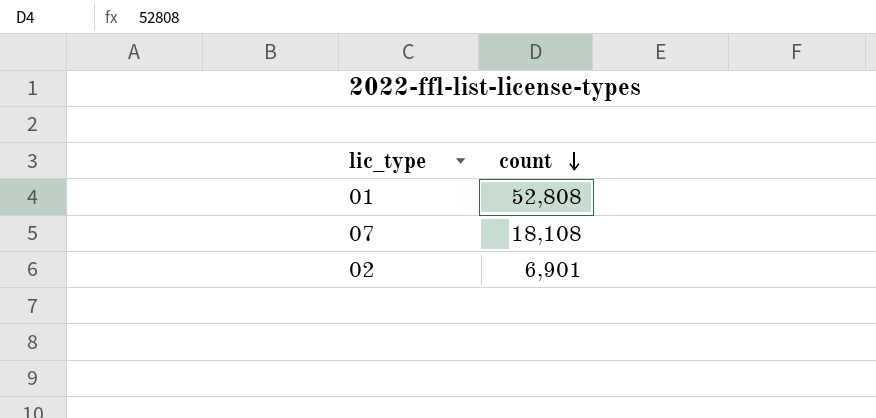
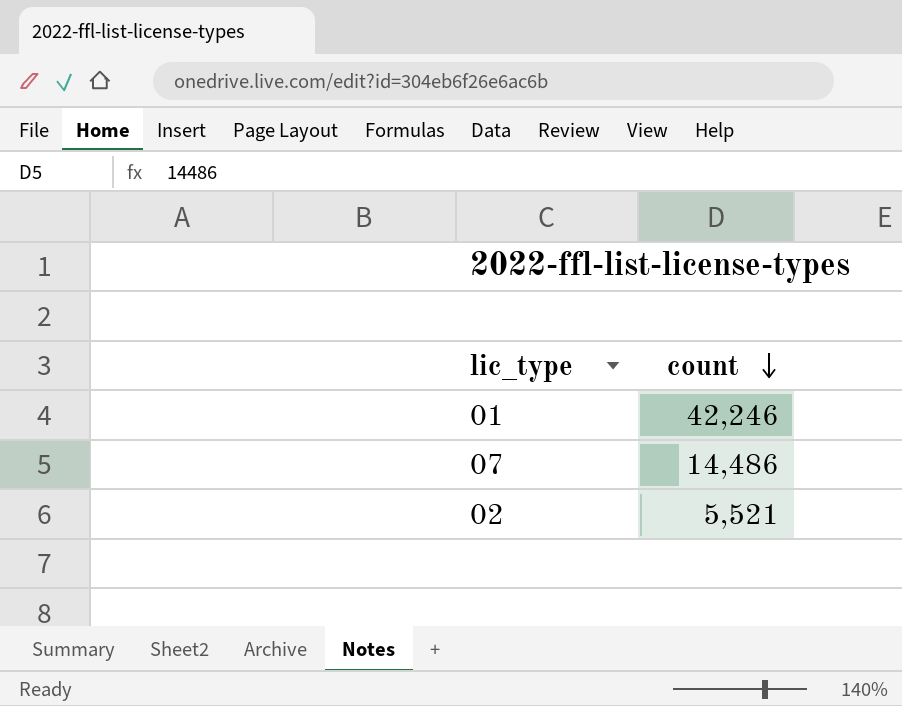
01 | count: 52,808 -> 42,246
07 | count: 18,108 -> 14,486
02 | count: 6,901 -> 5,521

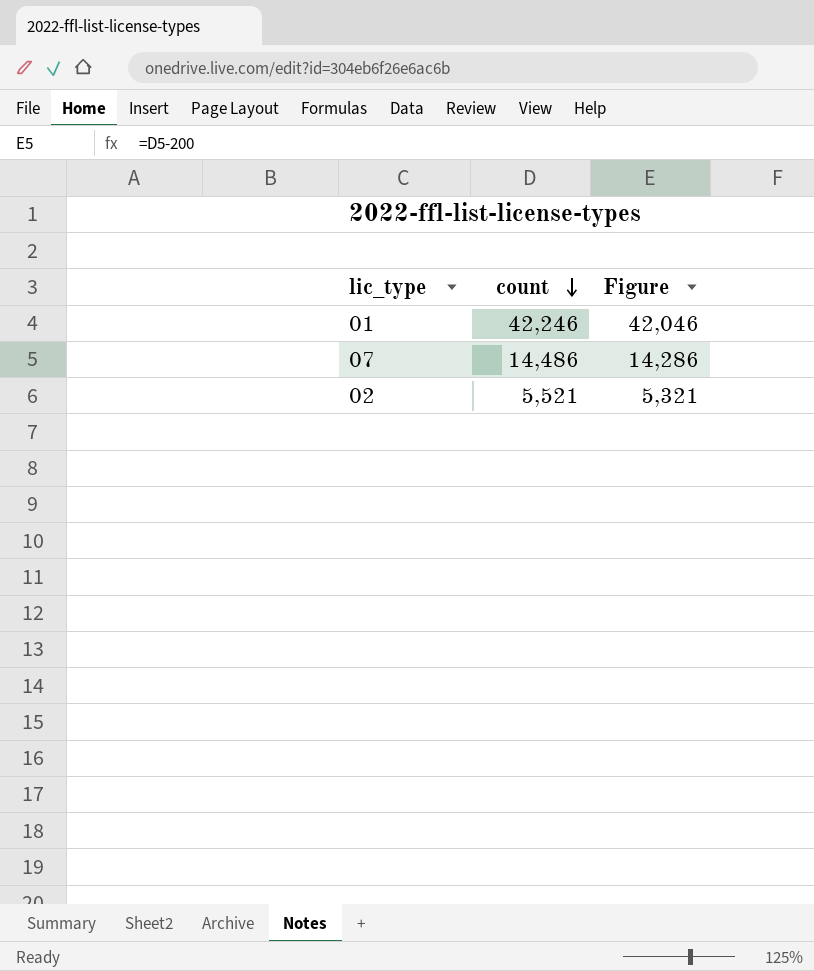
column Figure | formula: none -> [count] - 200

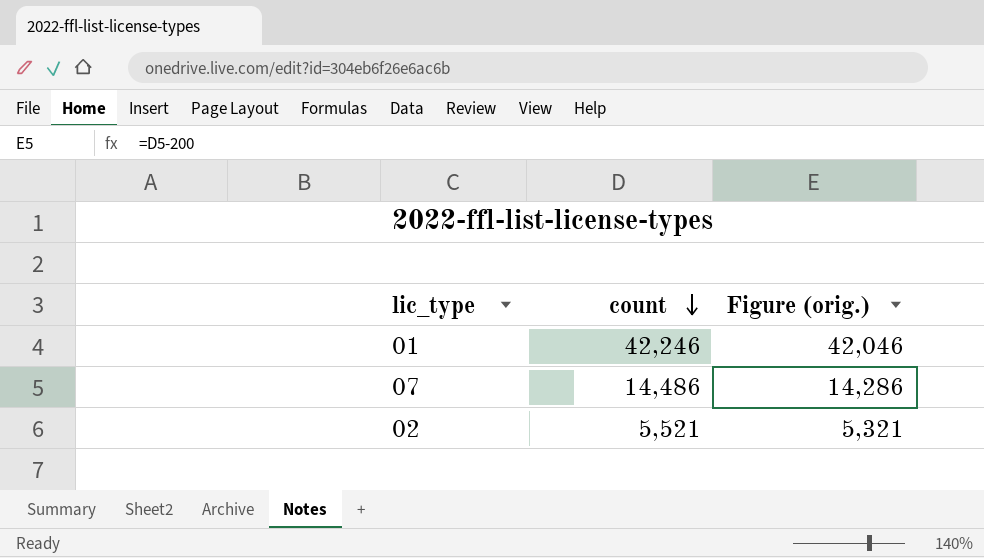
column name: Figure -> Figure (orig.)

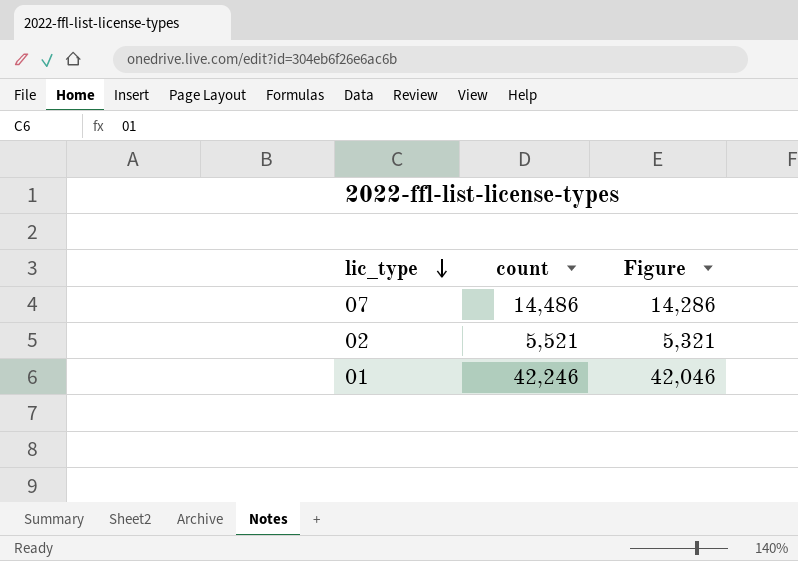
row order: count descending -> lic_type descending
column name: Figure (orig.) -> Figure

